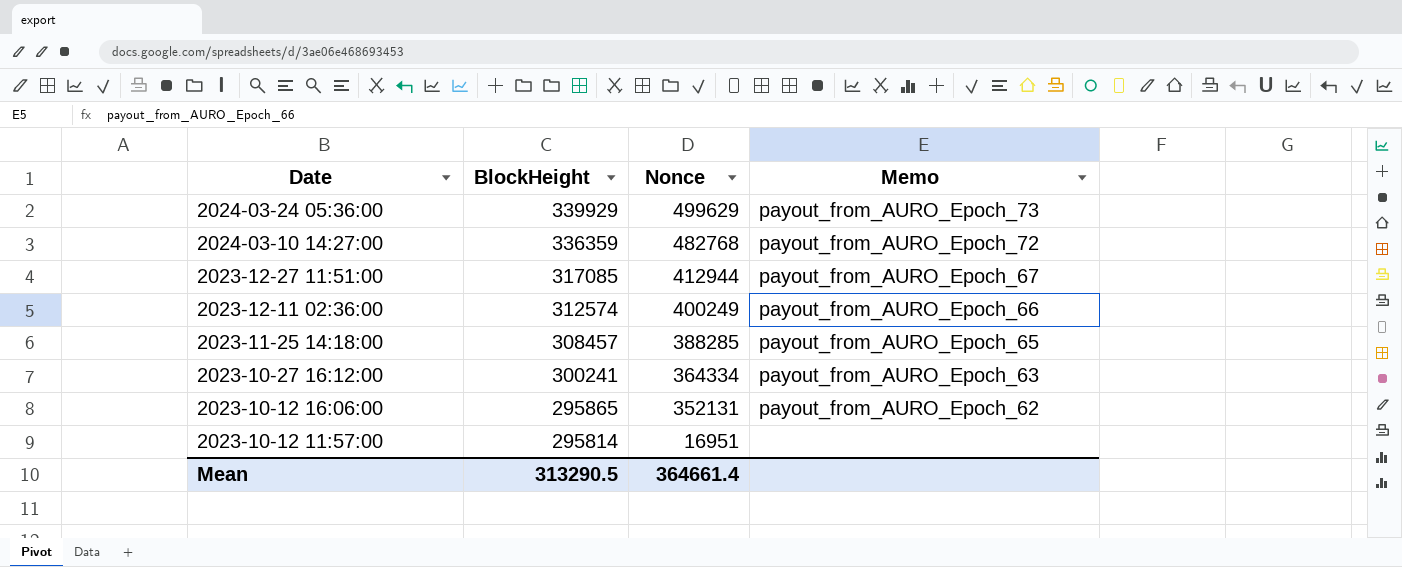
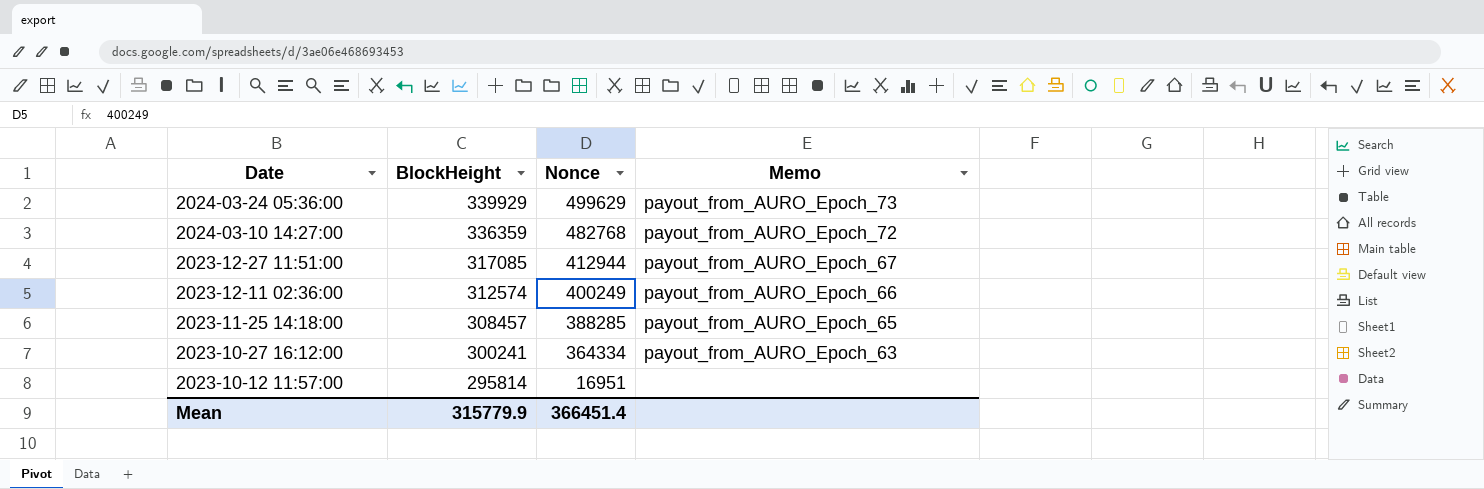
row 2023-10-12 16:06:00: 295865 | 352131 | payout_from_AURO_Epoch_62 -> none
Mean | BlockHeight: 313290.5 -> 315779.9
Mean | Nonce: 364661.4 -> 366451.4

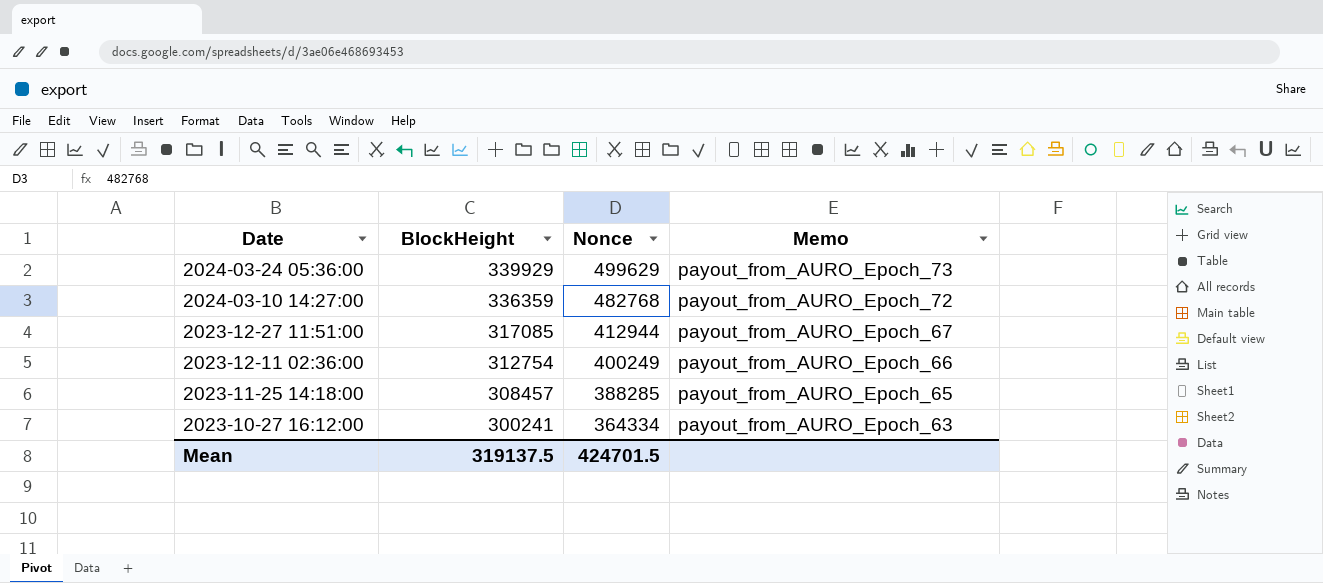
row 2023-10-12 11:57:00: 295814 | 16951 | none -> none
2023-12-11 02:36:00 | BlockHeight: 312574 -> 312754
Mean | BlockHeight: 315779.9 -> 319137.5
Mean | Nonce: 366451.4 -> 424701.5

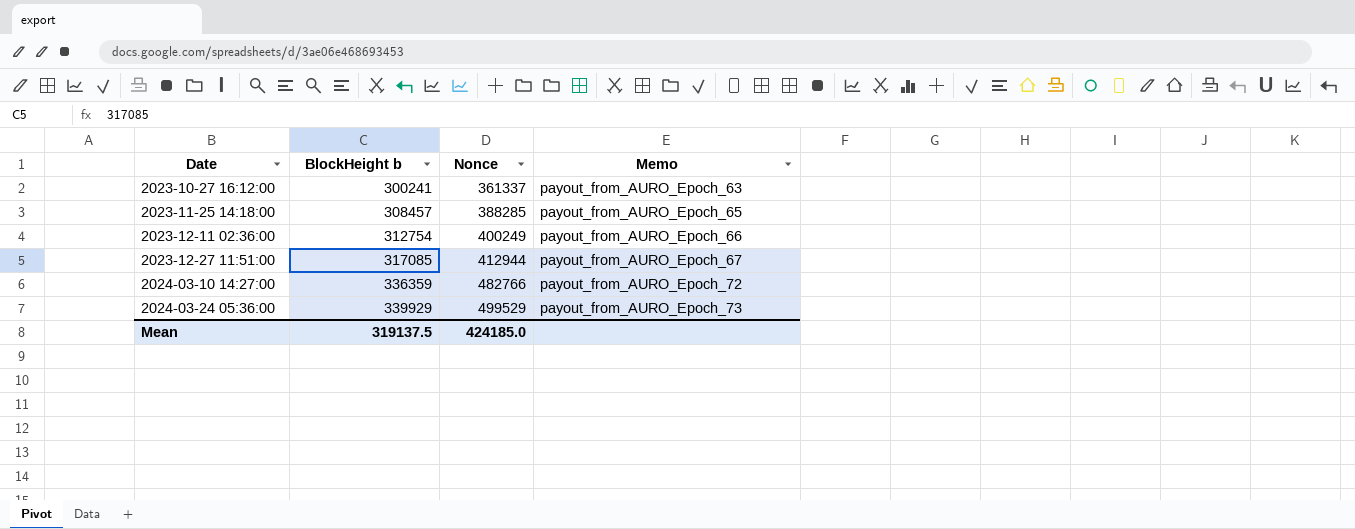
row order: Date descending -> Date ascending
column name: BlockHeight -> BlockHeight b
2023-10-27 16:12:00 | Nonce: 364334 -> 361337
2024-03-10 14:27:00 | Nonce: 482768 -> 482766
2024-03-24 05:36:00 | Nonce: 499629 -> 499529
Mean | Nonce: 424701.5 -> 424185.0

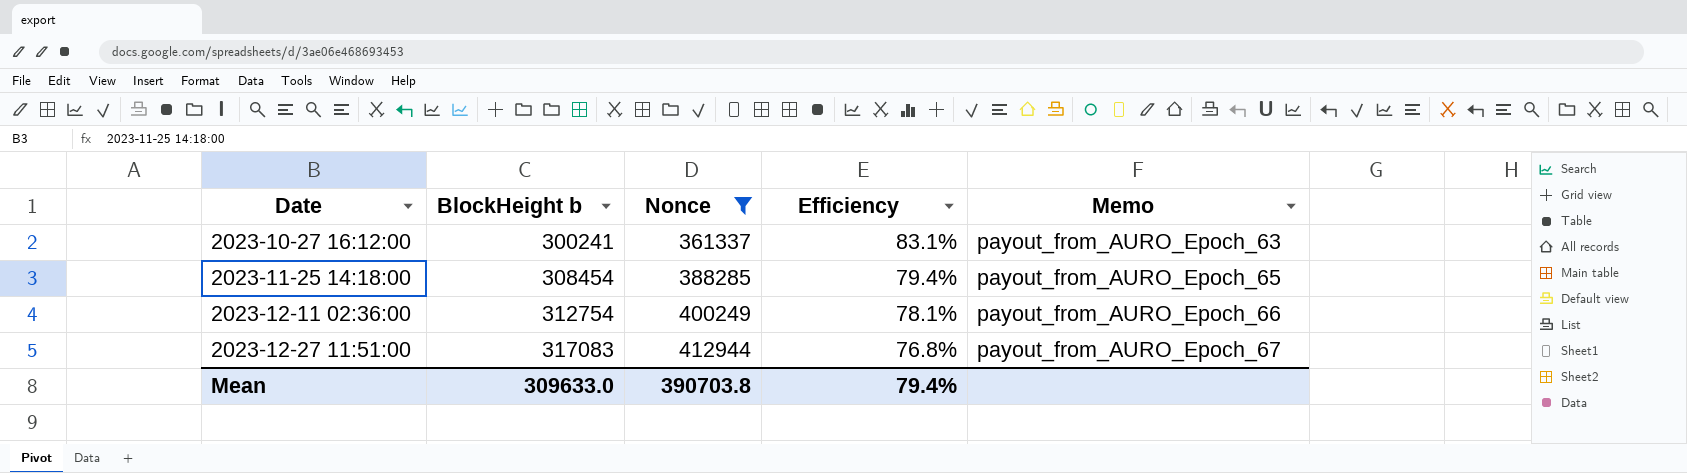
filter: none -> Nonce <= 412944
column Efficiency | formula: none -> [BlockHeight b] / [Nonce]
2023-11-25 14:18:00 | BlockHeight b: 308457 -> 308454
2023-12-27 11:51:00 | BlockHeight b: 317085 -> 317083
Mean | BlockHeight b: 319137.5 -> 309633.0
Mean | Nonce: 424185.0 -> 390703.8

